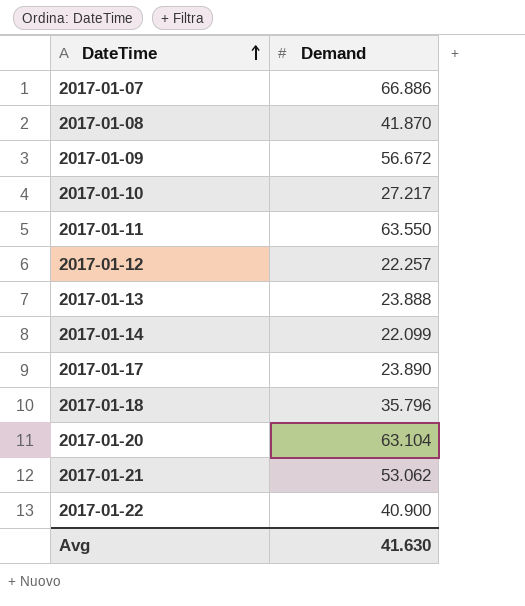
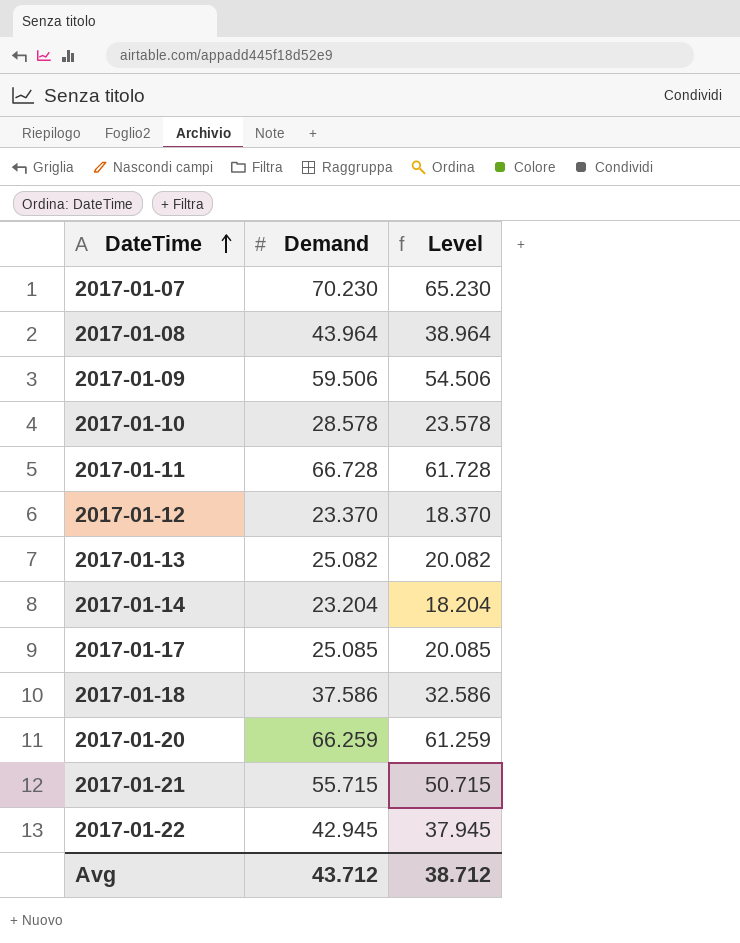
column Level | formula: none -> [Demand] - 5
2017-01-07 | Demand: 66.886 -> 70.230
2017-01-08 | Demand: 41.870 -> 43.964
2017-01-09 | Demand: 56.672 -> 59.506
2017-01-10 | Demand: 27.217 -> 28.578
2017-01-11 | Demand: 63.550 -> 66.728
2017-01-12 | Demand: 22.257 -> 23.370
2017-01-13 | Demand: 23.888 -> 25.082
2017-01-14 | Demand: 22.099 -> 23.204
2017-01-17 | Demand: 23.890 -> 25.085
2017-01-18 | Demand: 35.796 -> 37.586
2017-01-20 | Demand: 63.104 -> 66.259
2017-01-21 | Demand: 53.062 -> 55.715
2017-01-22 | Demand: 40.900 -> 42.945
Avg | Demand: 41.630 -> 43.712

